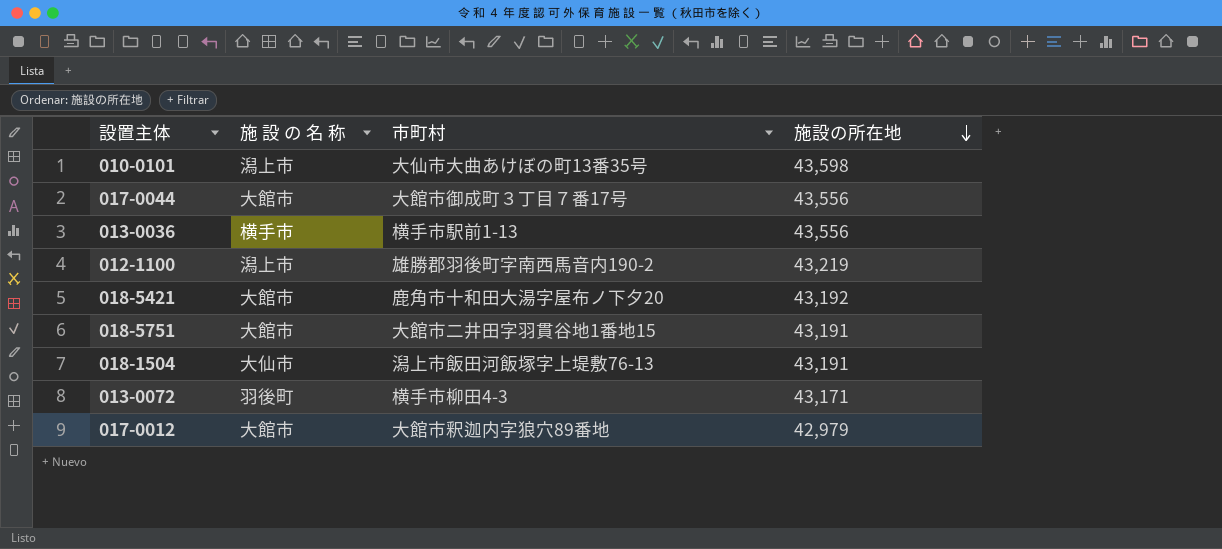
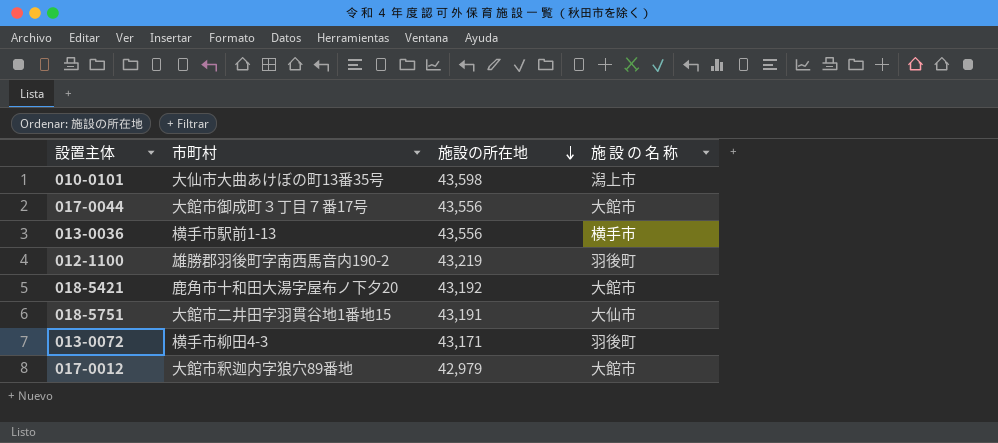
column 施 設 の 名 称 | position: 2 -> 4
row 018-1504: 大仙市 | 潟上市飯田河飯塚字上堤敷76-13 | 43,191 -> none
012-1100 | 施 設 の 名 称: 潟上市 -> 羽後町
018-5751 | 施 設 の 名 称: 大館市 -> 大仙市

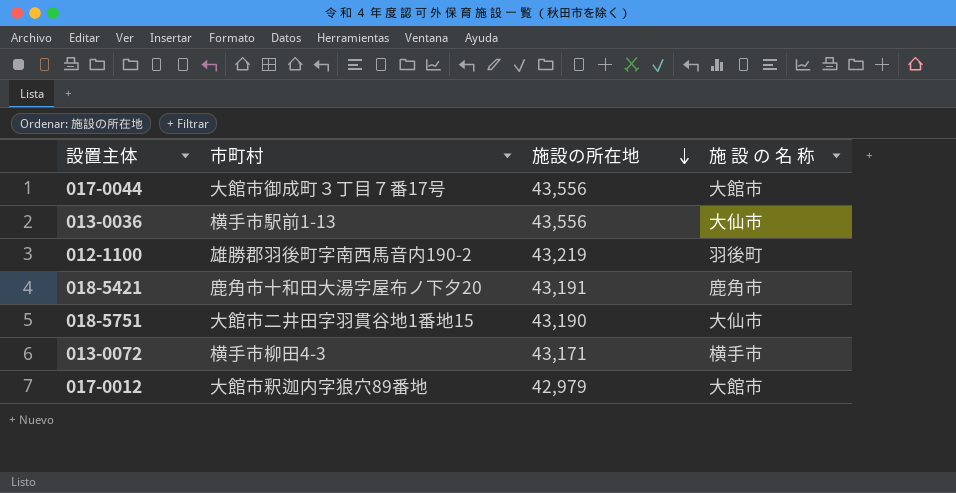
row 010-0101: 大仙市大曲あけぼの町13番35号 | 43,598 | 潟上市 -> none
013-0036 | 施 設 の 名 称: 横手市 -> 大仙市
018-5421 | 施設の所在地: 43,192 -> 43,191
018-5421 | 施 設 の 名 称: 大館市 -> 鹿角市
018-5751 | 施設の所在地: 43,191 -> 43,190
013-0072 | 施 設 の 名 称: 羽後町 -> 横手市

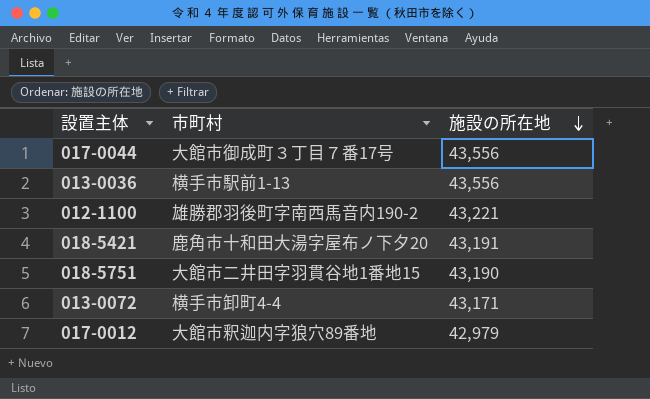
column 施 設 の 名 称 | position: 4 -> none
012-1100 | 施設の所在地: 43,219 -> 43,221
013-0072 | 市町村: 横手市柳田4-3 -> 横手市卸町4-4

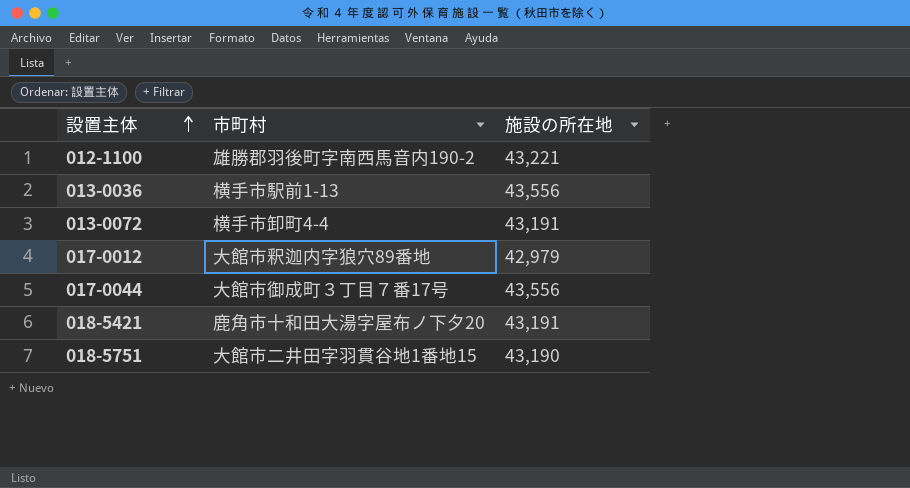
row order: 施設の所在地 descending -> 設置主体 ascending
013-0072 | 施設の所在地: 43,171 -> 43,191

